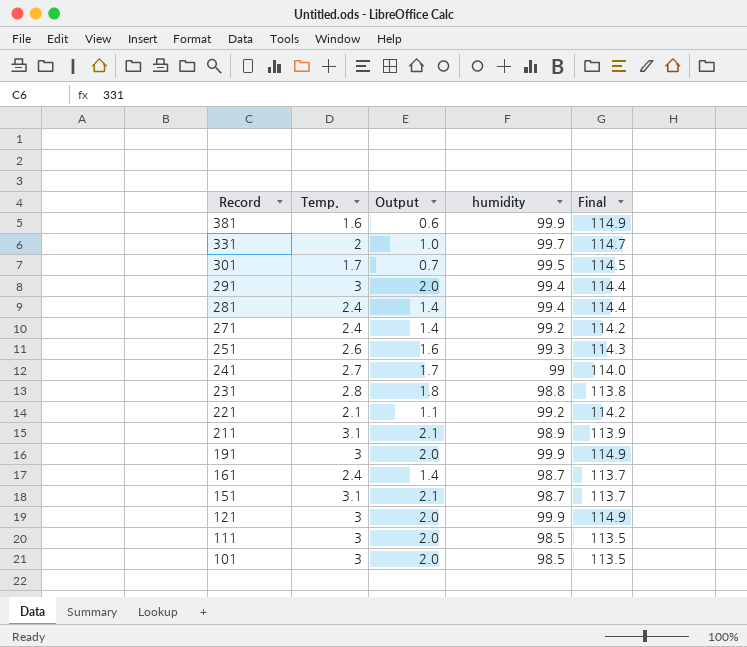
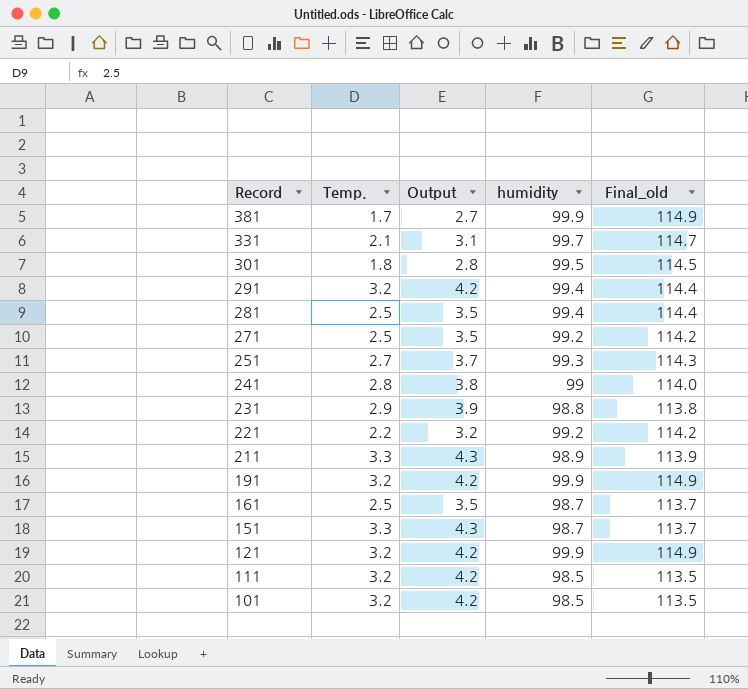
column Output | formula: [Temp.] - 1 -> [Temp.] + 1
column name: Final -> Final_old
381 | Temp.: 1.6 -> 1.7
331 | Temp.: 2 -> 2.1
301 | Temp.: 1.7 -> 1.8
291 | Temp.: 3 -> 3.2
281 | Temp.: 2.4 -> 2.5
271 | Temp.: 2.4 -> 2.5
251 | Temp.: 2.6 -> 2.7
241 | Temp.: 2.7 -> 2.8
231 | Temp.: 2.8 -> 2.9
221 | Temp.: 2.1 -> 2.2
211 | Temp.: 3.1 -> 3.3
191 | Temp.: 3 -> 3.2
161 | Temp.: 2.4 -> 2.5
151 | Temp.: 3.1 -> 3.3
121 | Temp.: 3 -> 3.2
111 | Temp.: 3 -> 3.2
101 | Temp.: 3 -> 3.2

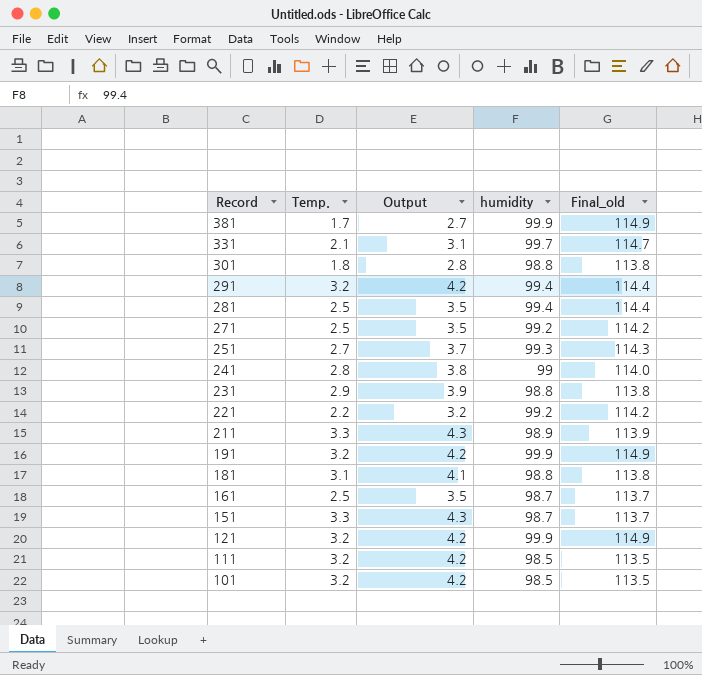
301 | humidity: 99.5 -> 98.8
301 | Final_old: 114.5 -> 113.8
row 181: none -> 3.1 | 4.1 | 98.8 | 113.8

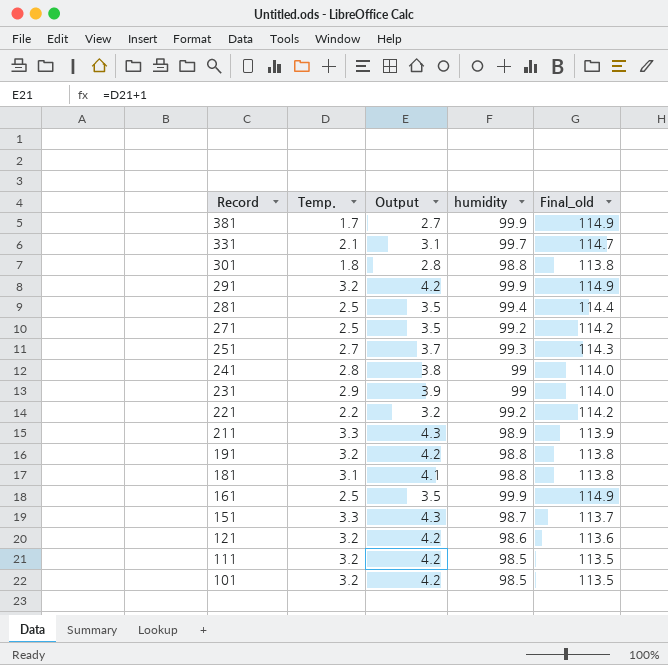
291 | humidity: 99.4 -> 99.9
291 | Final_old: 114.4 -> 114.9
231 | humidity: 98.8 -> 99
231 | Final_old: 113.8 -> 114.0
191 | humidity: 99.9 -> 98.8
191 | Final_old: 114.9 -> 113.8
161 | humidity: 98.7 -> 99.9
161 | Final_old: 113.7 -> 114.9
121 | humidity: 99.9 -> 98.6
121 | Final_old: 114.9 -> 113.6

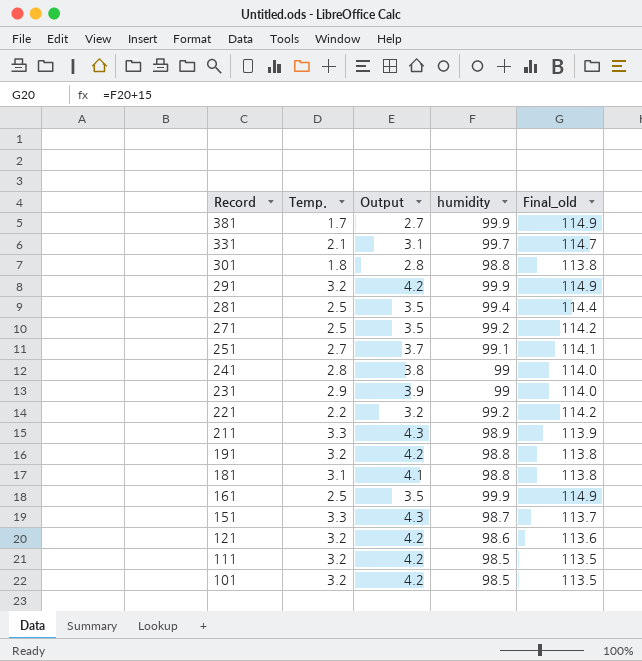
251 | humidity: 99.3 -> 99.1
251 | Final_old: 114.3 -> 114.1

